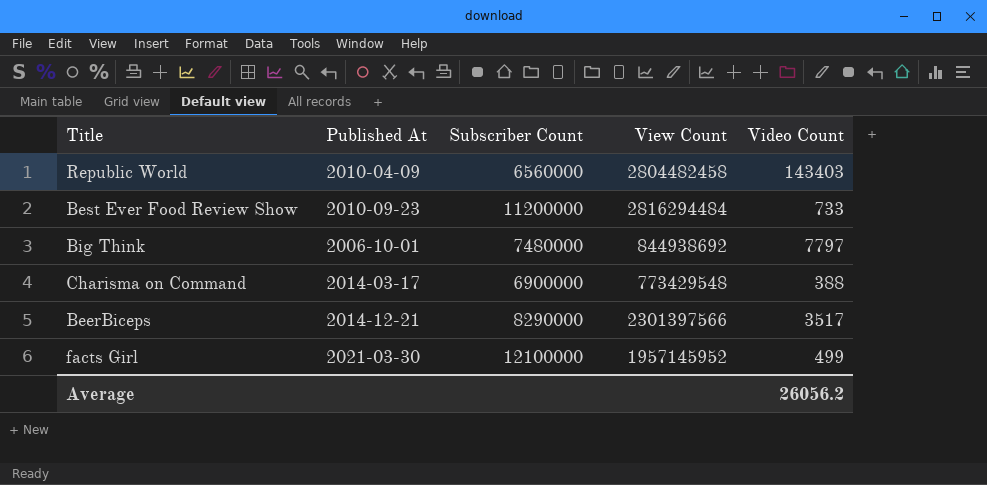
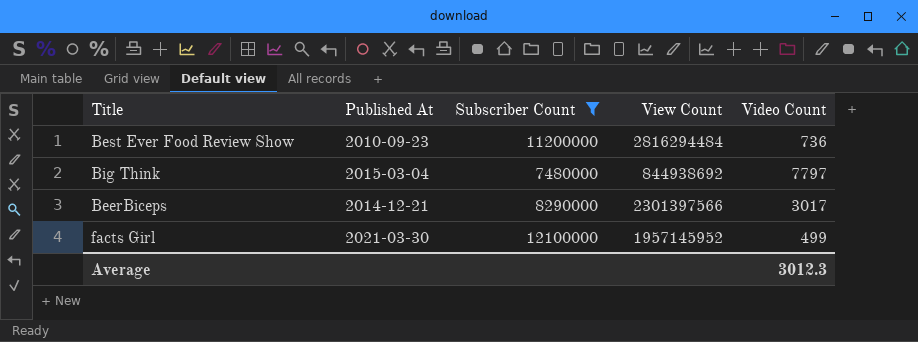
filter: none -> Subscriber Count >= 7480000
Best Ever Food Review Show | Video Count: 733 -> 736
Big Think | Published At: 2006-10-01 -> 2015-03-04
BeerBiceps | Video Count: 3517 -> 3017
Average | Video Count: 26056.2 -> 3012.3

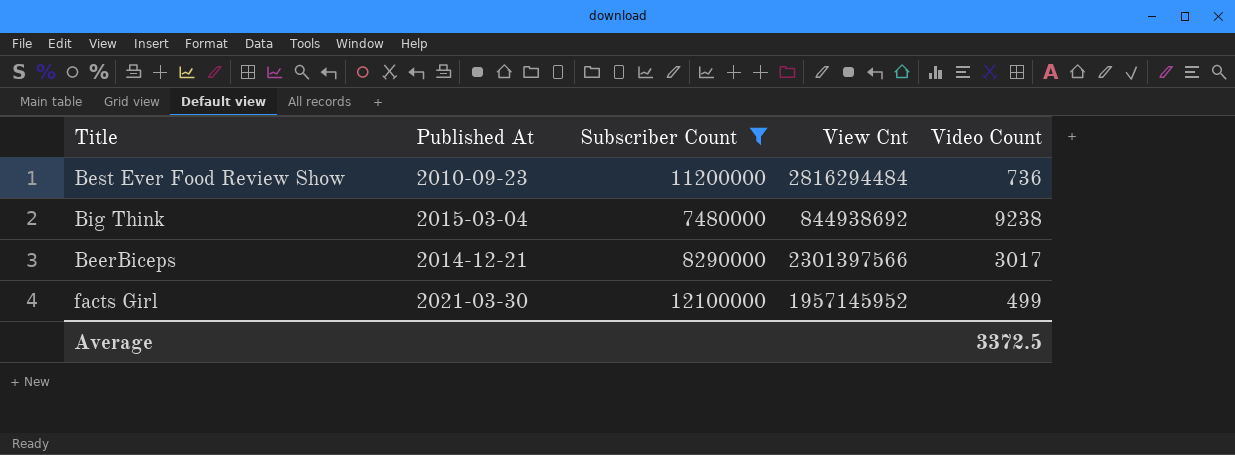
column name: View Count -> View Cnt
Big Think | Video Count: 7797 -> 9238
Average | Video Count: 3012.3 -> 3372.5

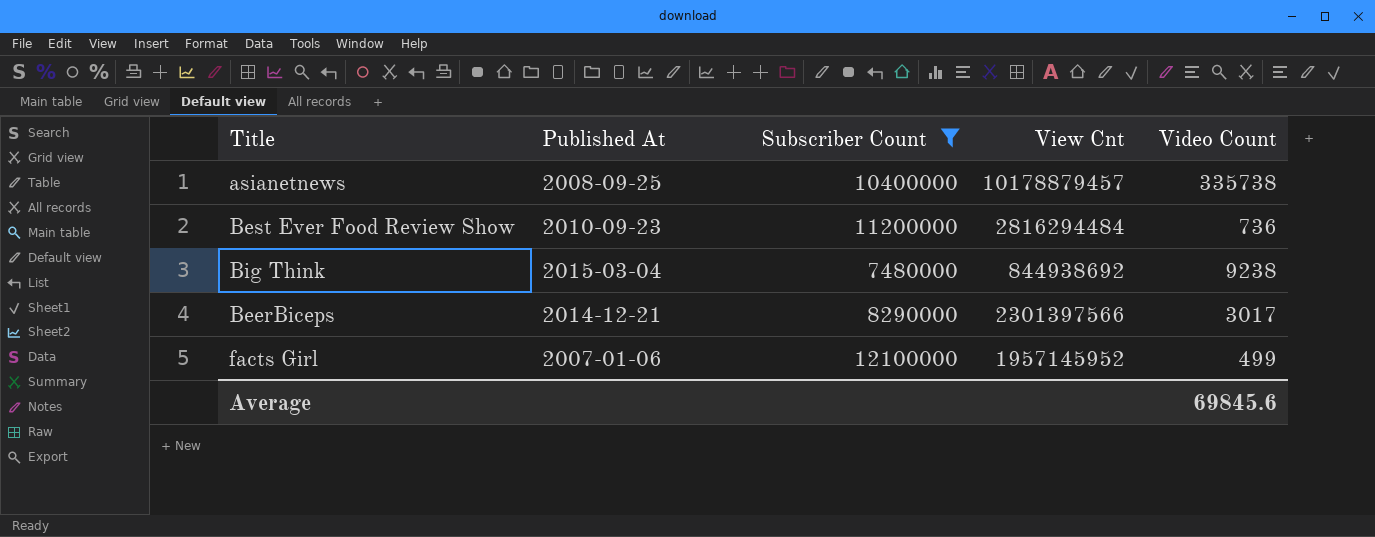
row asianetnews: none -> 2008-09-25 | 10400000 | 10178879457 | 335738
facts Girl | Published At: 2021-03-30 -> 2007-01-06
Average | Video Count: 3372.5 -> 69845.6

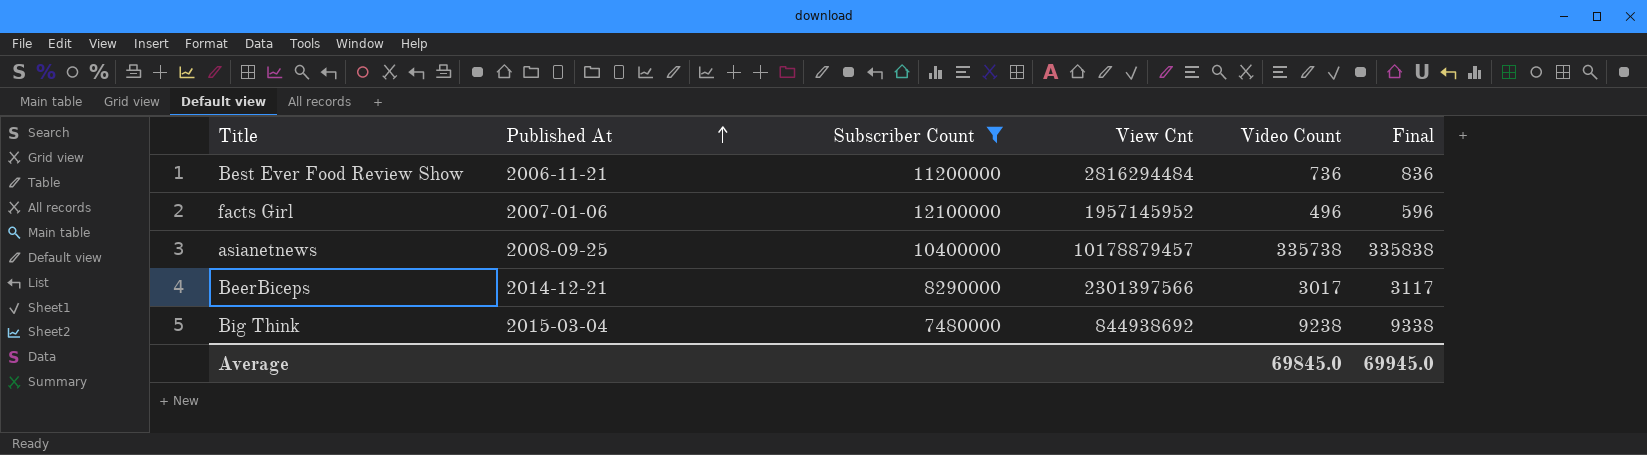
row order: none -> Published At ascending
column Final | formula: none -> [Video Count] + 100
Best Ever Food Review Show | Published At: 2010-09-23 -> 2006-11-21
facts Girl | Video Count: 499 -> 496
Average | Video Count: 69845.6 -> 69845.0

